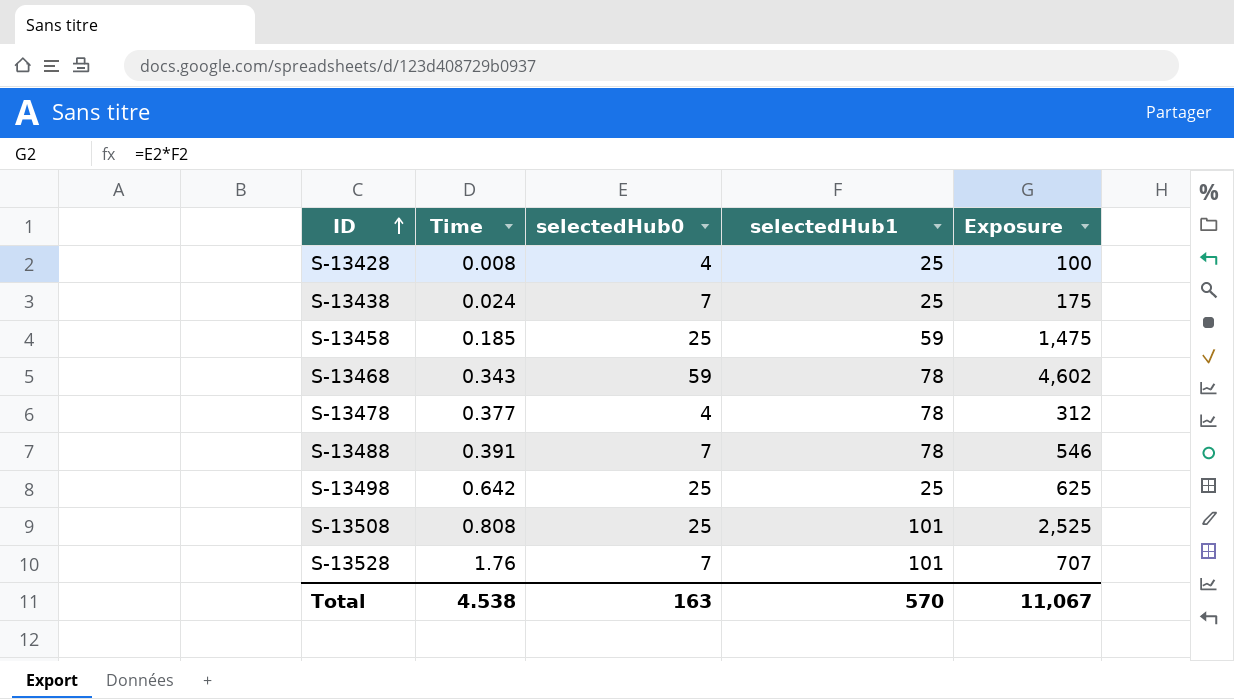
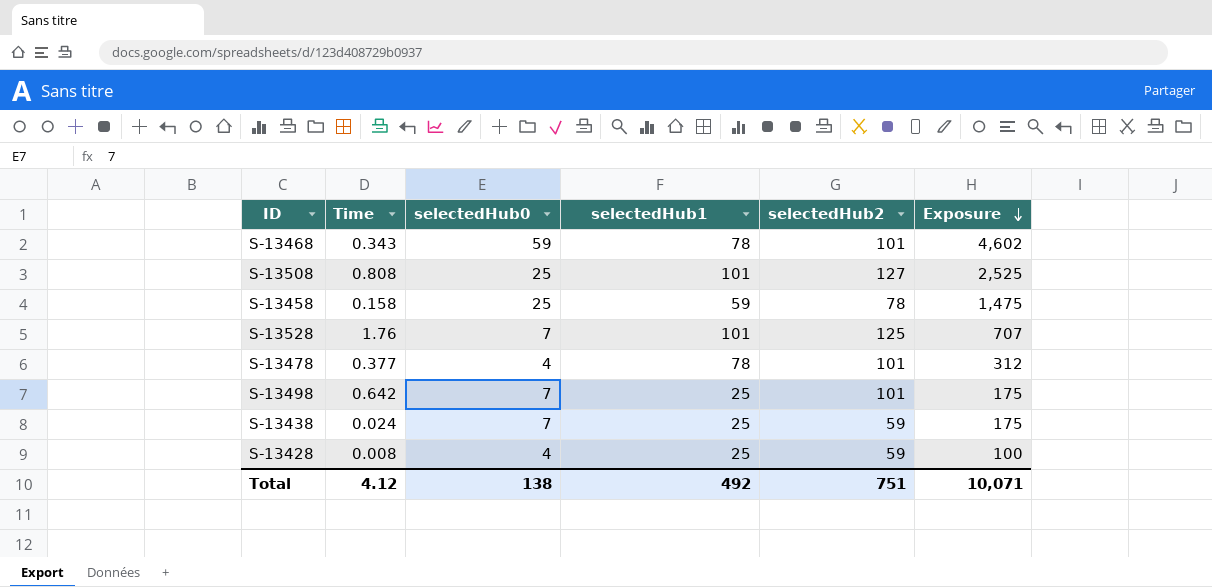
row order: ID ascending -> Exposure descending
column selectedHub2 | position: none -> 5
row S-13488: 0.391 | 7 | 78 | 546 -> none
S-13458 | Time: 0.185 -> 0.158
S-13498 | selectedHub0: 25 -> 7
S-13498 | Exposure: 625 -> 175
Total | Time: 4.538 -> 4.12
Total | selectedHub0: 163 -> 138
Total | selectedHub1: 570 -> 492
Total | Exposure: 11,067 -> 10,071

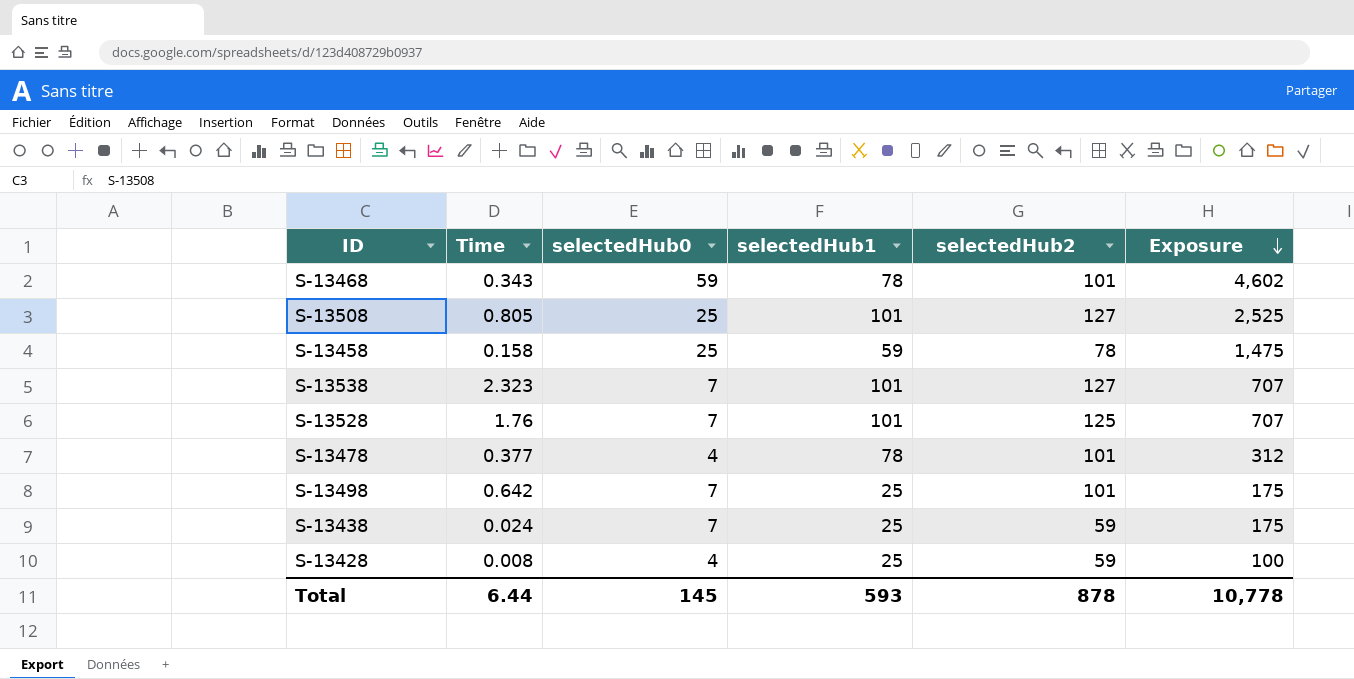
S-13508 | Time: 0.808 -> 0.805
row S-13538: none -> 2.323 | 7 | 101 | 127 | 707
Total | Time: 4.12 -> 6.44
Total | selectedHub0: 138 -> 145
Total | selectedHub1: 492 -> 593
Total | selectedHub2: 751 -> 878
Total | Exposure: 10,071 -> 10,778

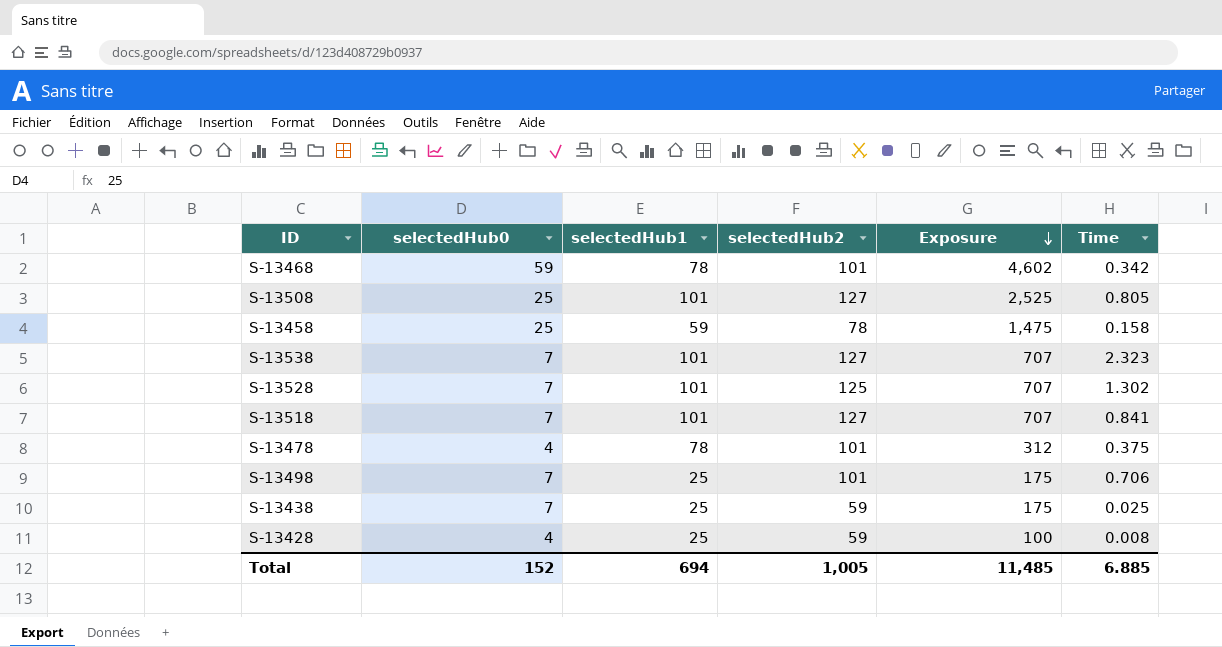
column Time | position: 2 -> 6
S-13468 | Time: 0.343 -> 0.342
S-13528 | Time: 1.76 -> 1.302
row S-13518: none -> 7 | 101 | 127 | 707 | 0.841
S-13478 | Time: 0.377 -> 0.375
S-13498 | Time: 0.642 -> 0.706
S-13438 | Time: 0.024 -> 0.025
Total | selectedHub0: 145 -> 152
Total | selectedHub1: 593 -> 694
Total | selectedHub2: 878 -> 1,005
Total | Exposure: 10,778 -> 11,485
Total | Time: 6.44 -> 6.885

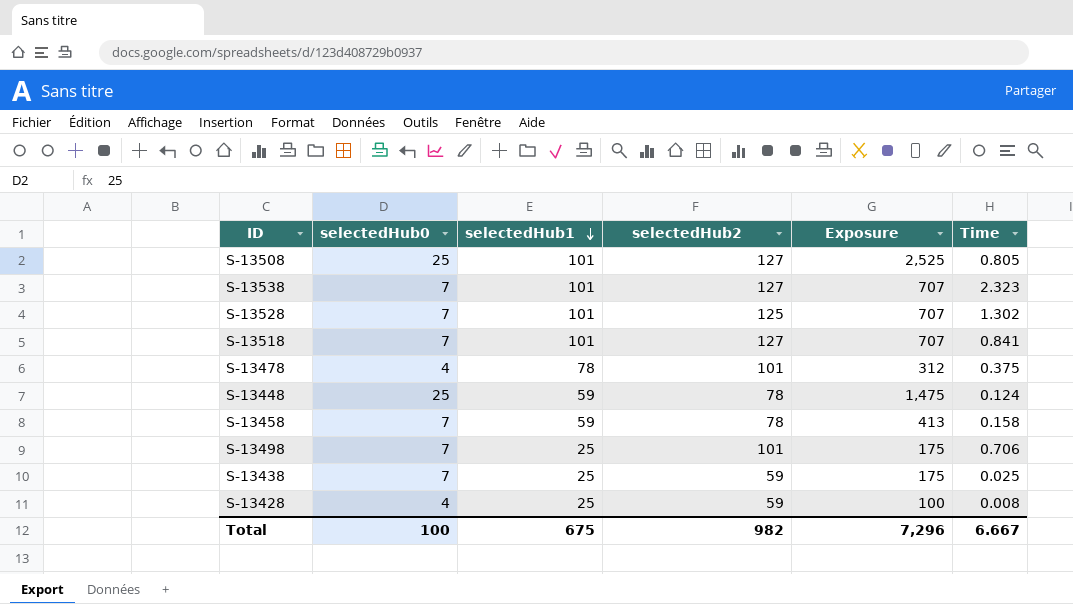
row order: Exposure descending -> selectedHub1 descending
row S-13468: 59 | 78 | 101 | 4,602 | 0.342 -> none
row S-13448: none -> 25 | 59 | 78 | 1,475 | 0.124
S-13458 | selectedHub0: 25 -> 7
S-13458 | Exposure: 1,475 -> 413
Total | selectedHub0: 152 -> 100
Total | selectedHub1: 694 -> 675
Total | selectedHub2: 1,005 -> 982
Total | Exposure: 11,485 -> 7,296
Total | Time: 6.885 -> 6.667

